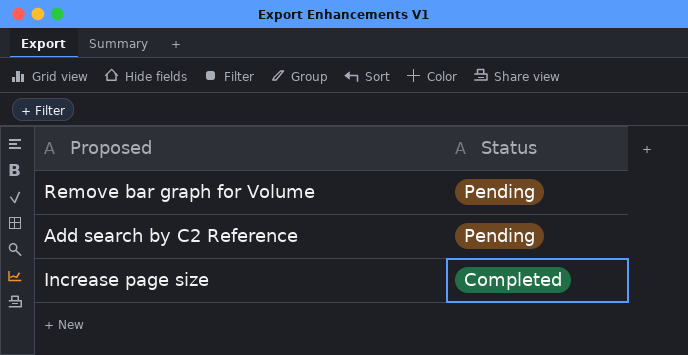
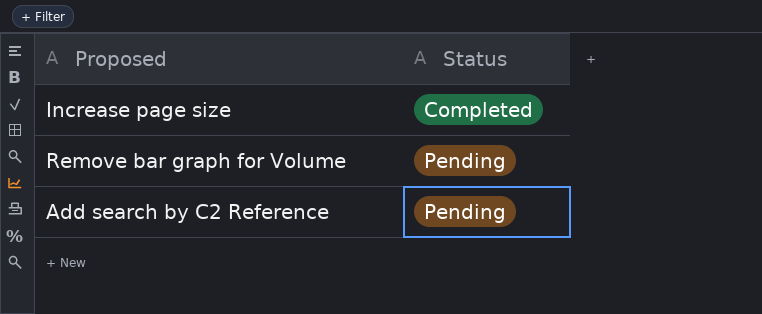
row order: Status descending -> Status ascending

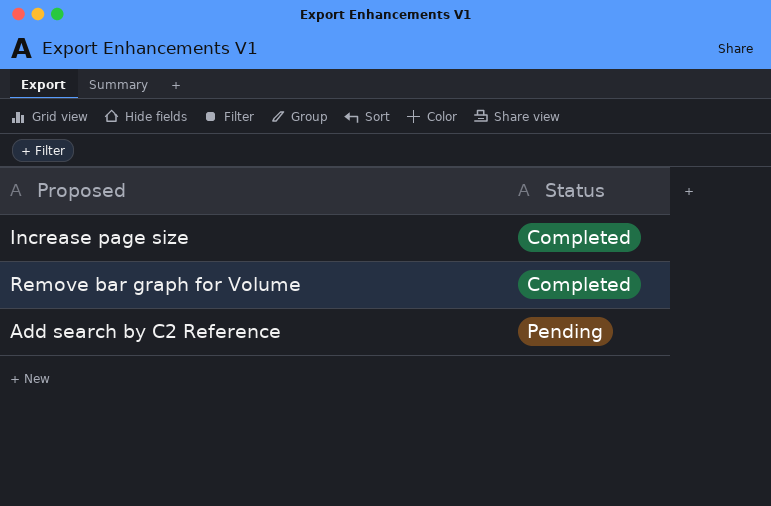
Remove bar graph for Volume | Status: Pending -> Completed

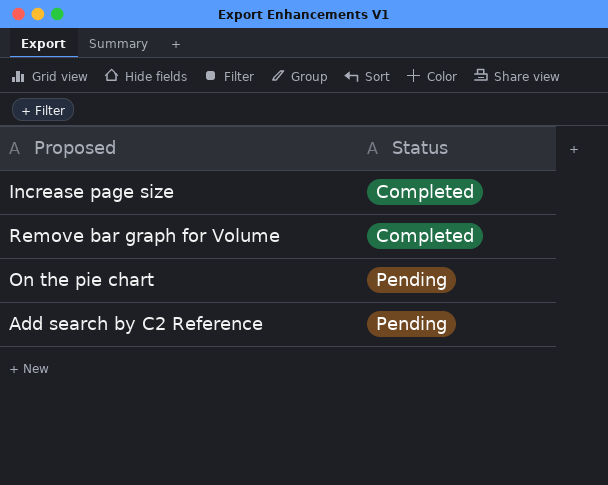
row On the pie chart: none -> Pending

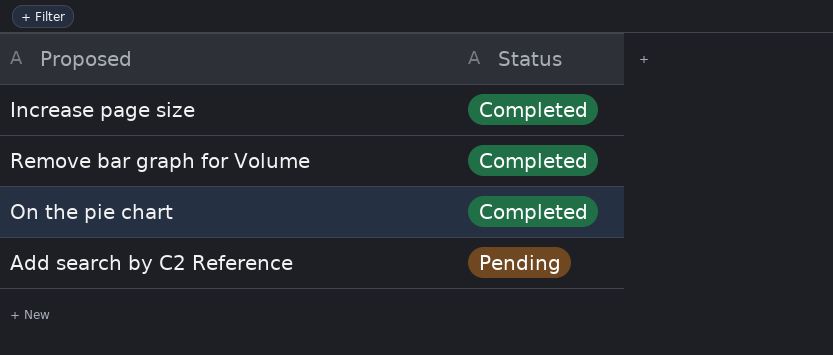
On the pie chart | Status: Pending -> Completed

